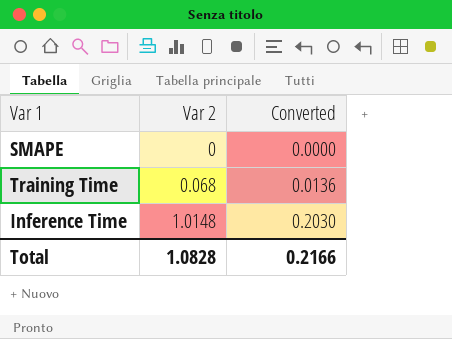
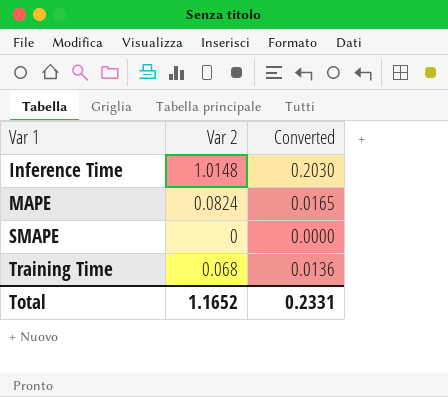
row order: Var 2 ascending -> Var 1 ascending
row MAPE: none -> 0.0824 | 0.0165
Total | Var 2: 1.0828 -> 1.1652
Total | Converted: 0.2166 -> 0.2331

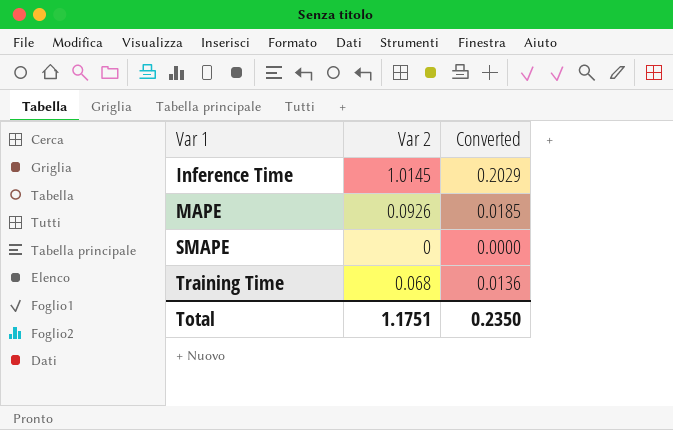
Inference Time | Var 2: 1.0148 -> 1.0145
Inference Time | Converted: 0.2030 -> 0.2029
MAPE | Var 2: 0.0824 -> 0.0926
MAPE | Converted: 0.0165 -> 0.0185
Total | Var 2: 1.1652 -> 1.1751
Total | Converted: 0.2331 -> 0.2350

